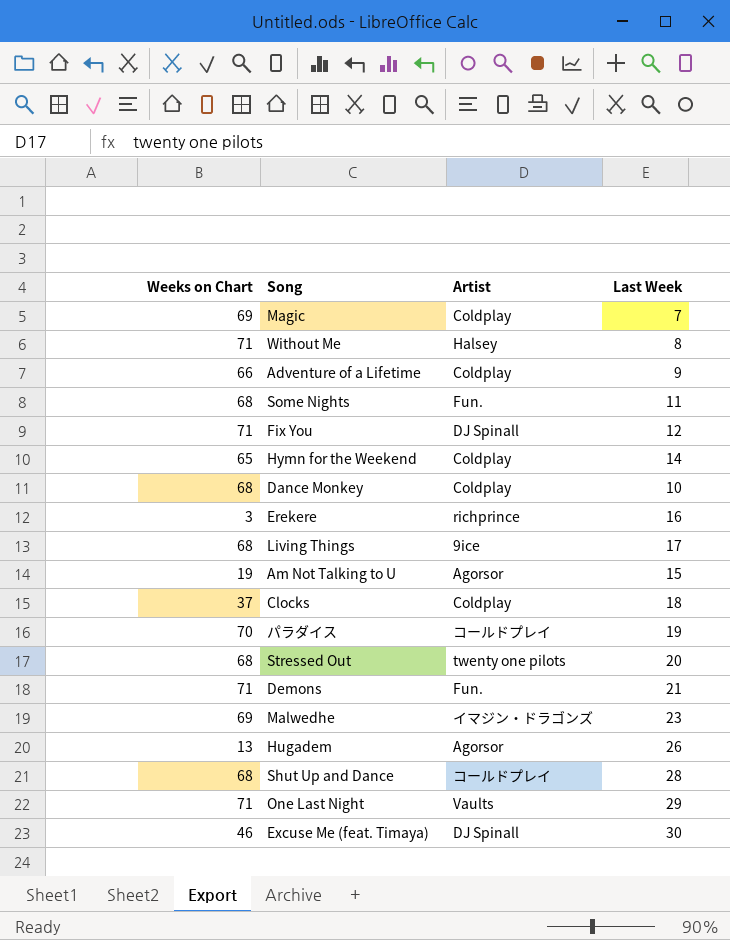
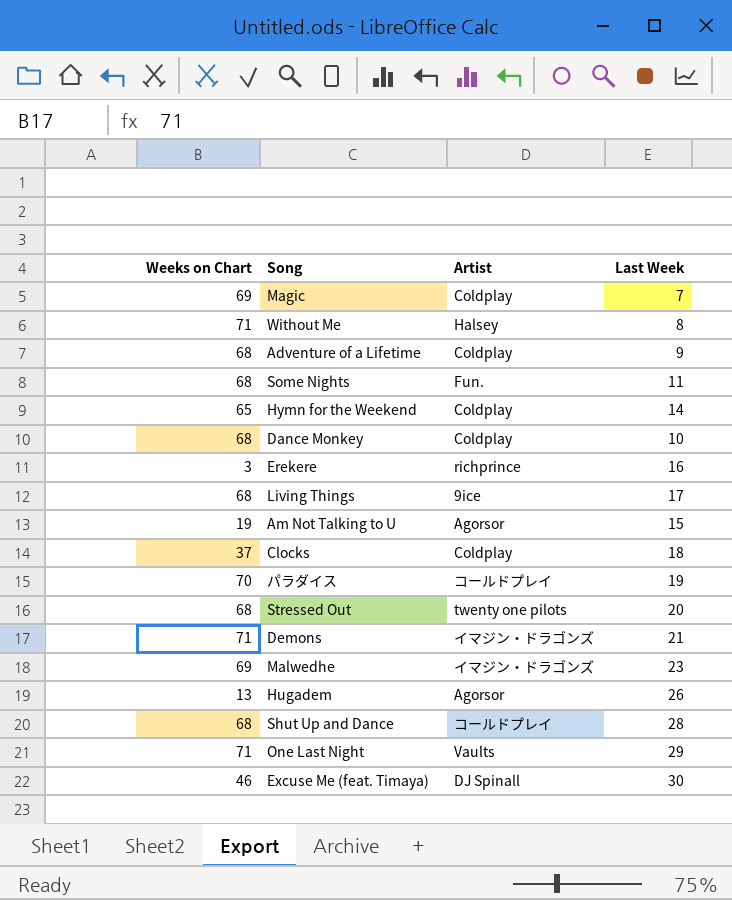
row Fix You: 71 | DJ Spinall | 12 -> none
Adventure of a Lifetime | Weeks on Chart: 66 -> 68
Demons | Artist: Fun. -> イマジン・ドラゴンズ

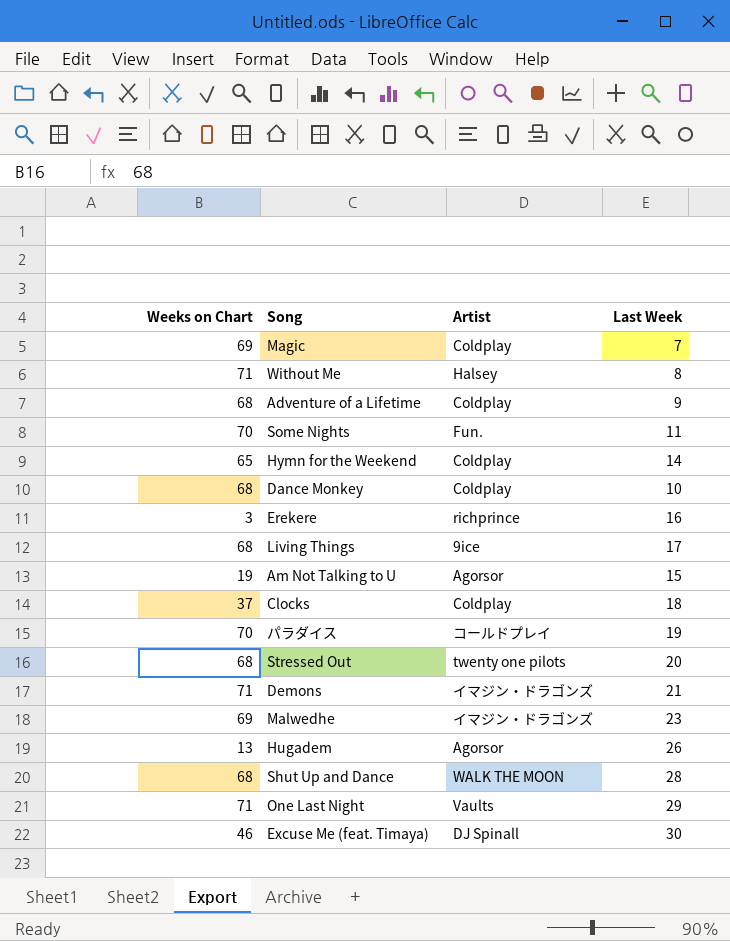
Some Nights | Weeks on Chart: 68 -> 70
Shut Up and Dance | Artist: コールドプレイ -> WALK THE MOON

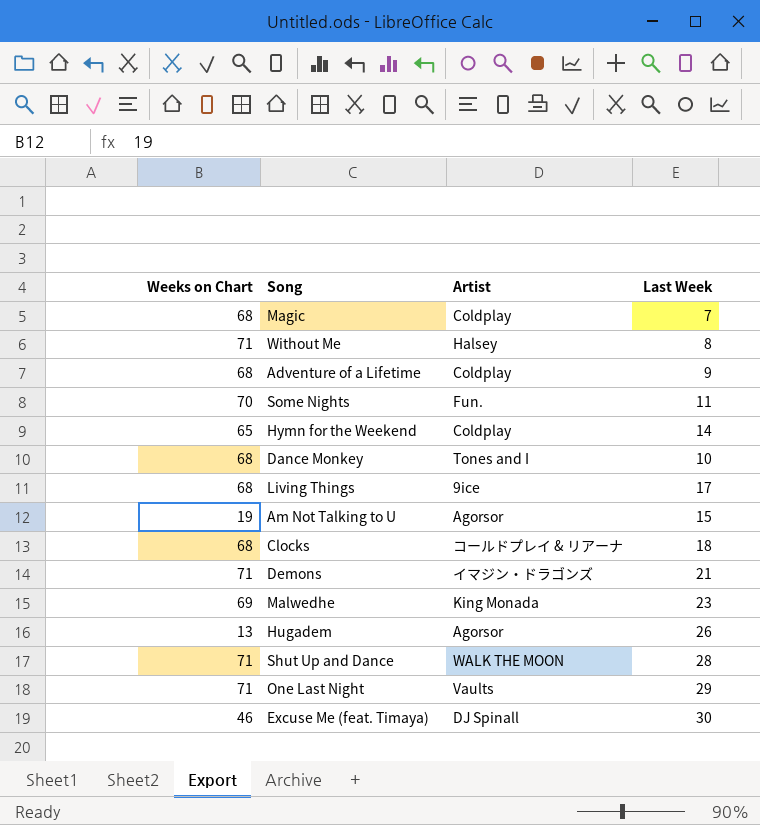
row Erekere: 3 | richprince | 16 -> none
row パラダイス: 70 | コールドプレイ | 19 -> none
row Stressed Out: 68 | twenty one pilots | 20 -> none
Magic | Weeks on Chart: 69 -> 68
Dance Monkey | Artist: Coldplay -> Tones and I
Clocks | Weeks on Chart: 37 -> 68
Clocks | Artist: Coldplay -> コールドプレイ & リアーナ
Malwedhe | Artist: イマジン・ドラゴンズ -> King Monada
Shut Up and Dance | Weeks on Chart: 68 -> 71

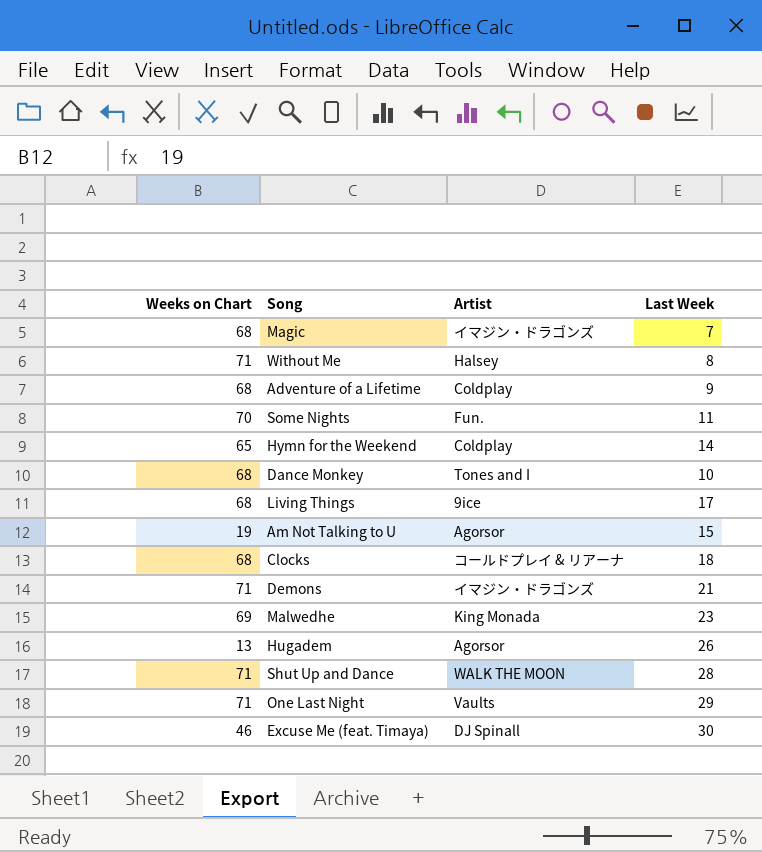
Magic | Artist: Coldplay -> イマジン・ドラゴンズ

